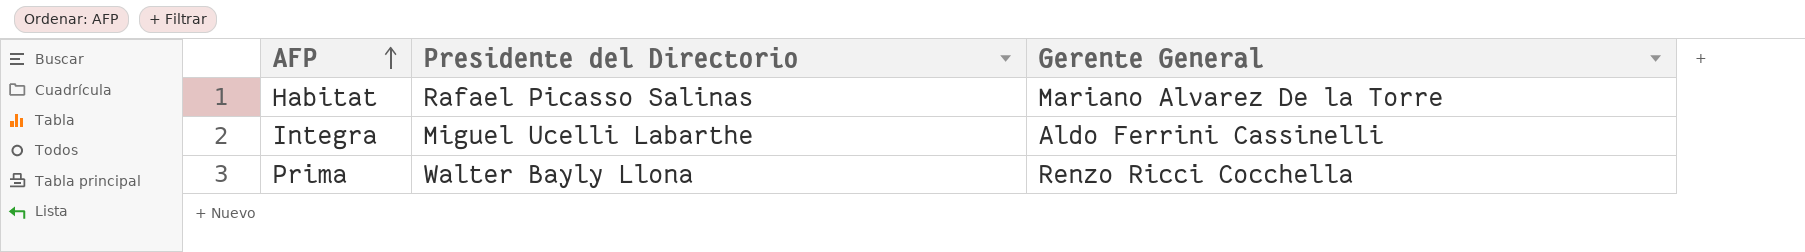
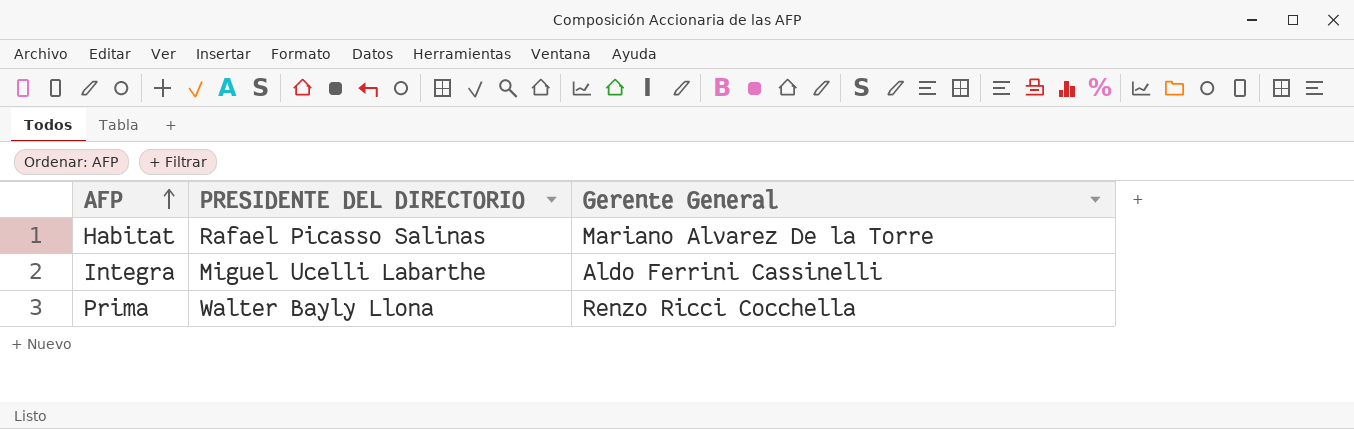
column name: Presidente del Directorio -> PRESIDENTE DEL DIRECTORIO

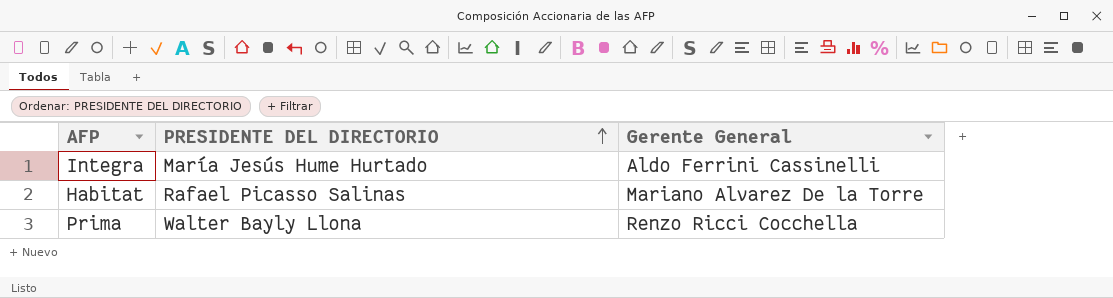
row order: AFP ascending -> PRESIDENTE DEL DIRECTORIO ascending
Integra | PRESIDENTE DEL DIRECTORIO: Miguel Ucelli Labarthe -> María Jesús Hume Hurtado

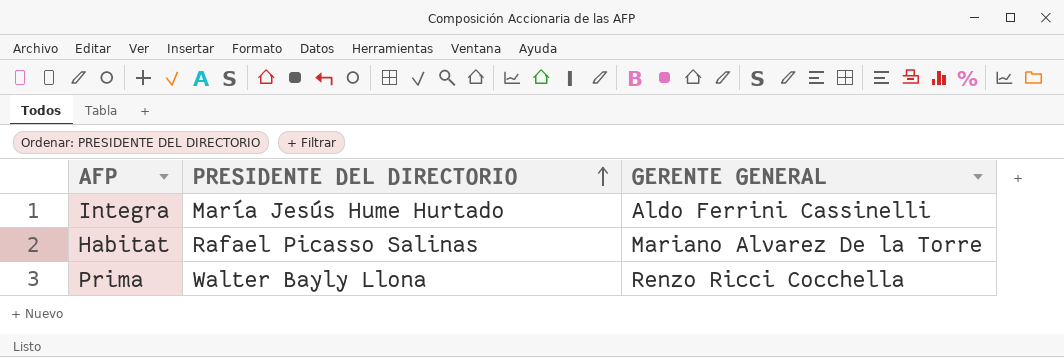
column name: Gerente General -> GERENTE GENERAL

